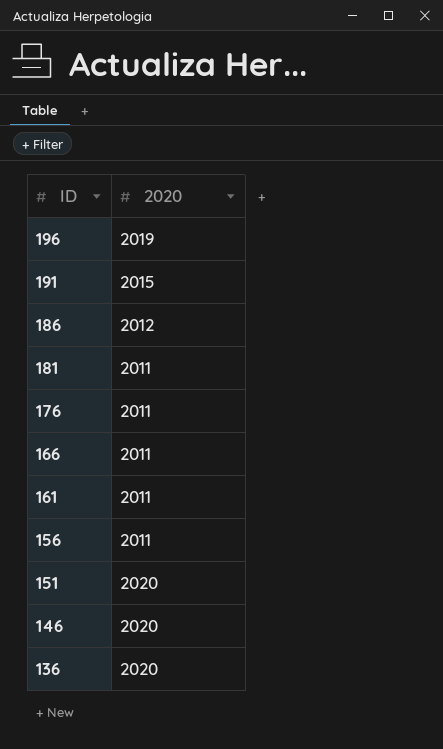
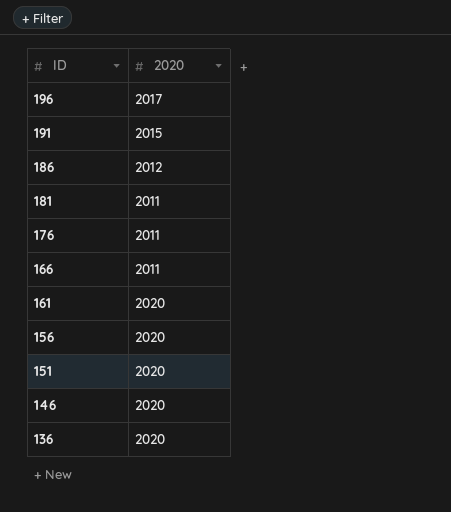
196 | 2020: 2019 -> 2017
161 | 2020: 2011 -> 2020
156 | 2020: 2011 -> 2020

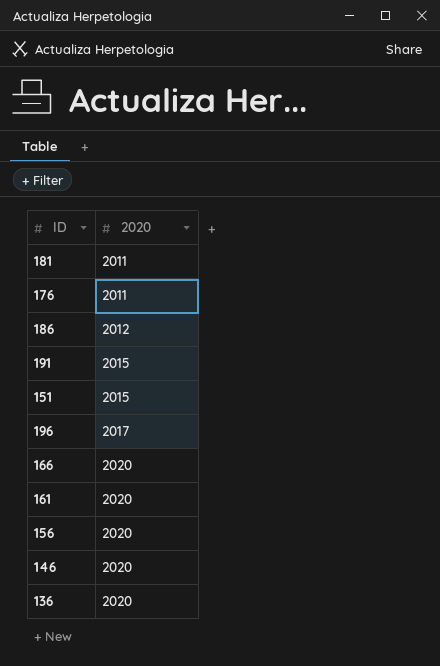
row order: ID descending -> 2020 ascending
151 | 2020: 2020 -> 2015
166 | 2020: 2011 -> 2020

